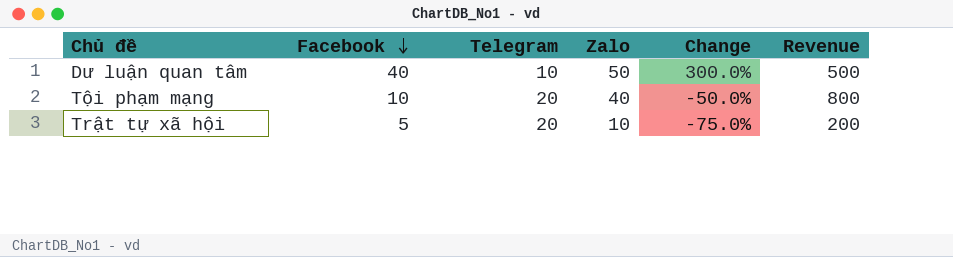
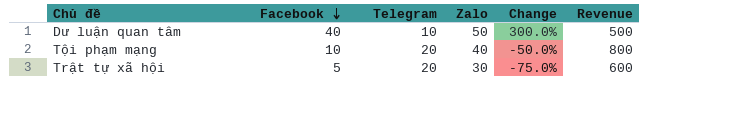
Trật tự xã hội | Zalo: 10 -> 30
Trật tự xã hội | Revenue: 200 -> 600

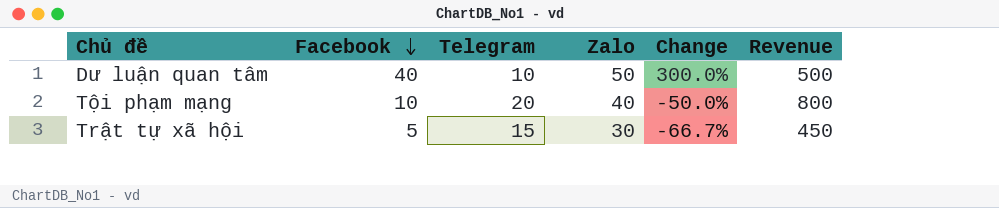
Trật tự xã hội | Telegram: 20 -> 15
Trật tự xã hội | Change: -75.0% -> -66.7%
Trật tự xã hội | Revenue: 600 -> 450

